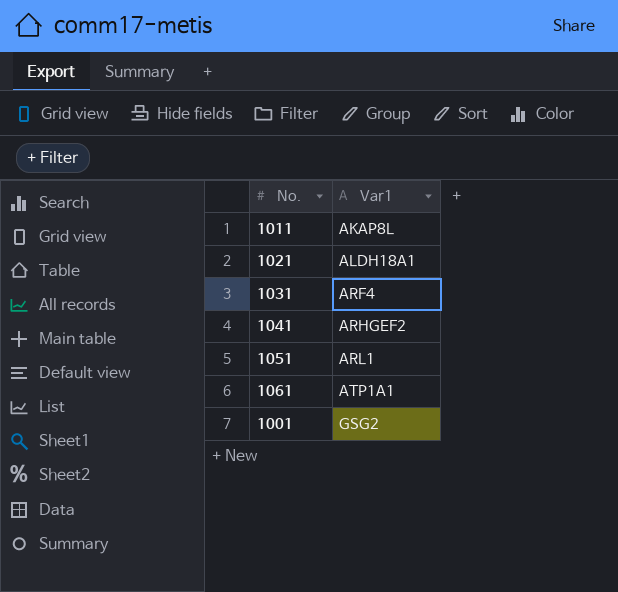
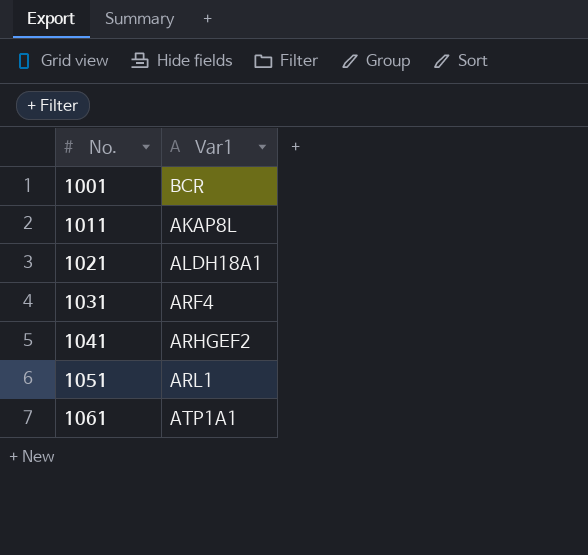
row order: Var1 ascending -> No. ascending
1001 | Var1: GSG2 -> BCR

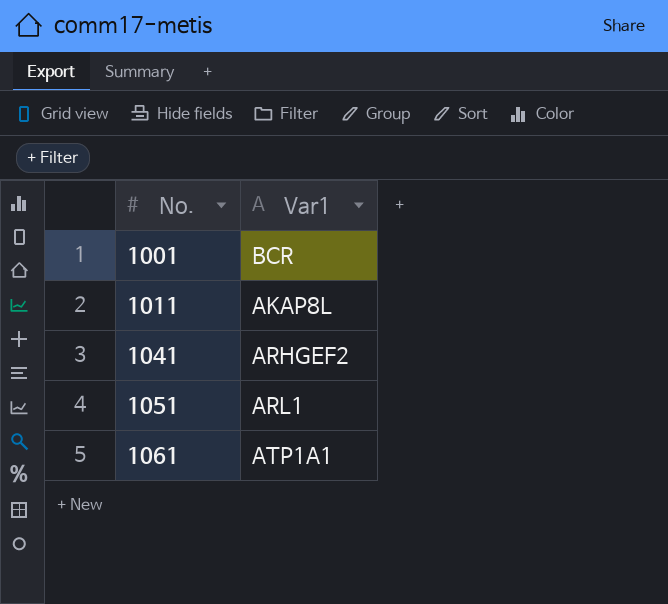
row 1021: ALDH18A1 -> none
row 1031: ARF4 -> none

